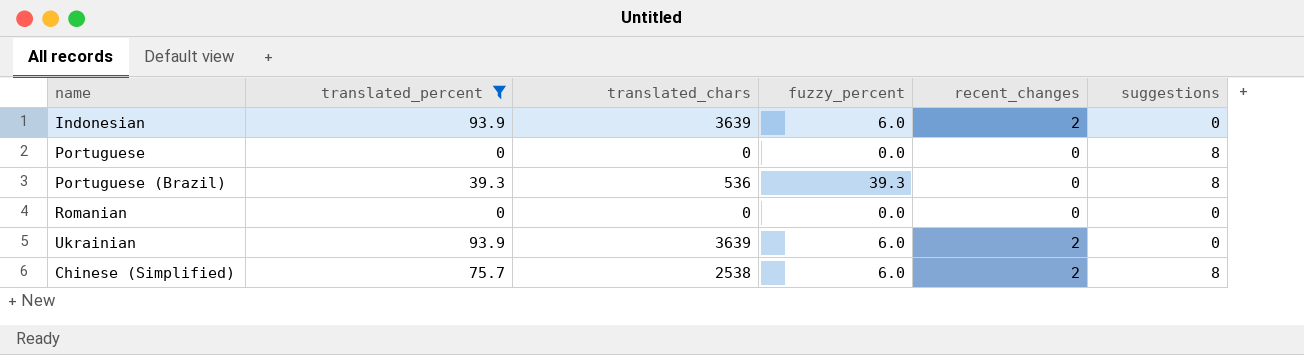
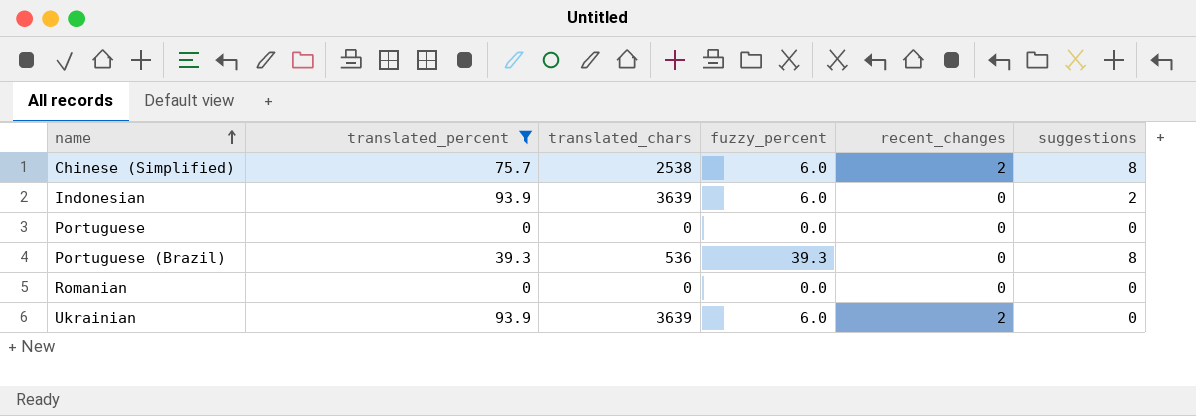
row order: none -> name ascending
Indonesian | recent_changes: 2 -> 0
Indonesian | suggestions: 0 -> 2
Portuguese | suggestions: 8 -> 0

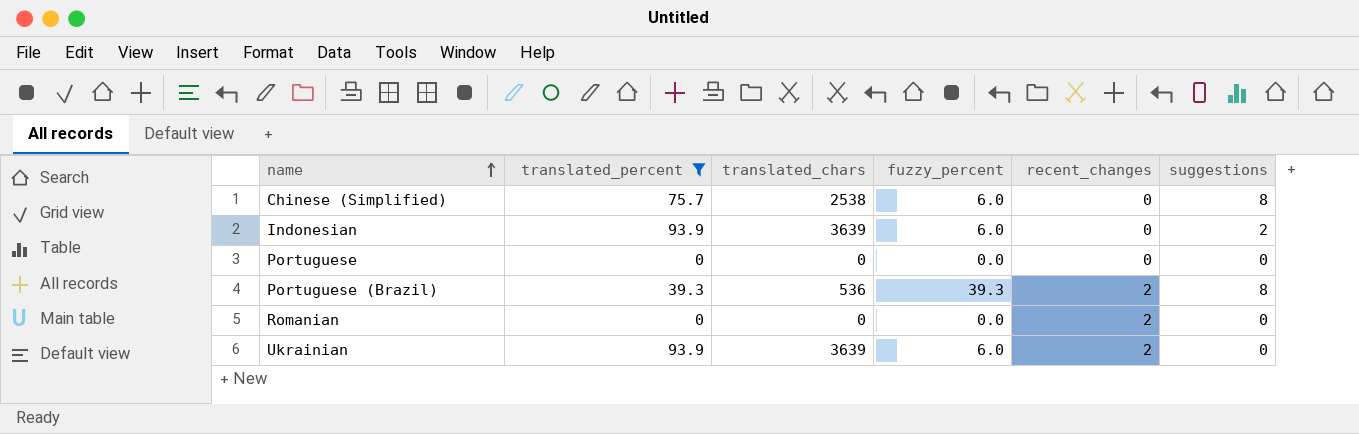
Chinese (Simplified) | recent_changes: 2 -> 0
Portuguese (Brazil) | recent_changes: 0 -> 2
Romanian | recent_changes: 0 -> 2

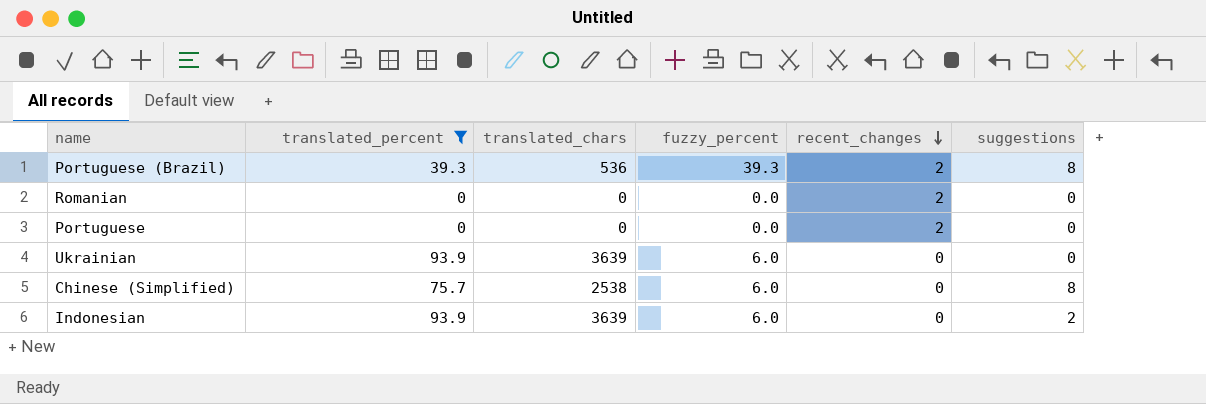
row order: name ascending -> recent_changes descending
Portuguese | recent_changes: 0 -> 2
Ukrainian | recent_changes: 2 -> 0

